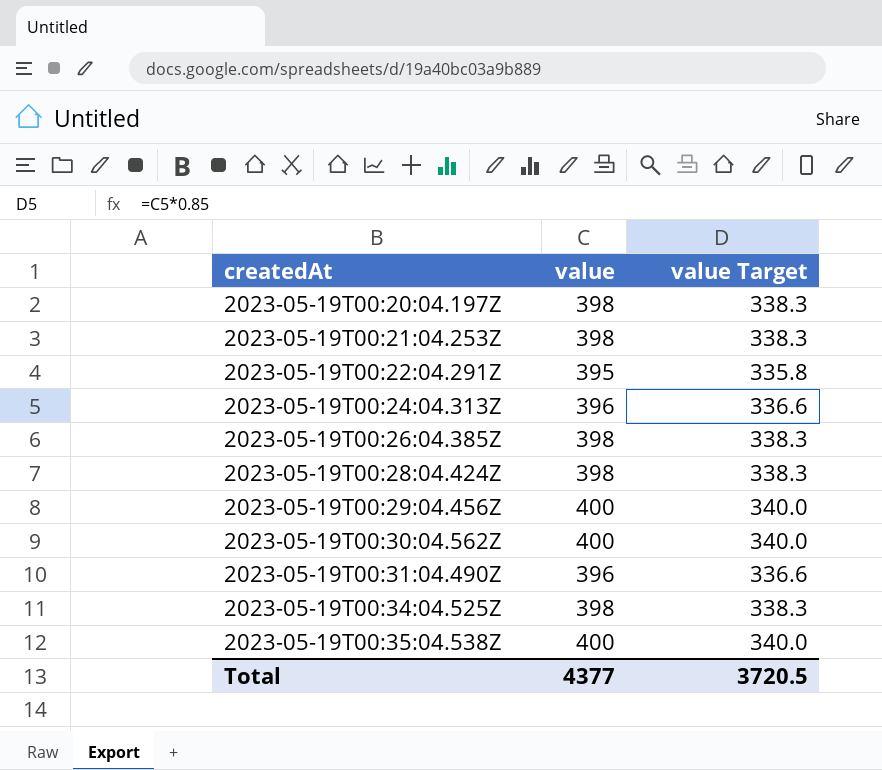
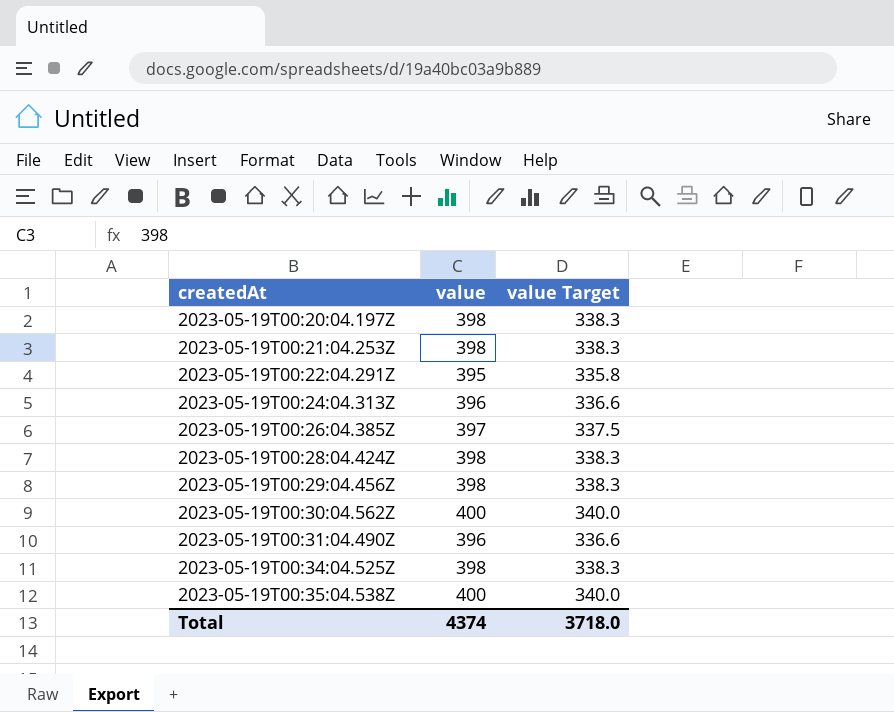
2023-05-19T00:26:04.385Z | value: 398 -> 397
2023-05-19T00:26:04.385Z | value Target: 338.3 -> 337.5
2023-05-19T00:29:04.456Z | value: 400 -> 398
2023-05-19T00:29:04.456Z | value Target: 340.0 -> 338.3
Total | value: 4377 -> 4374
Total | value Target: 3720.5 -> 3718.0

